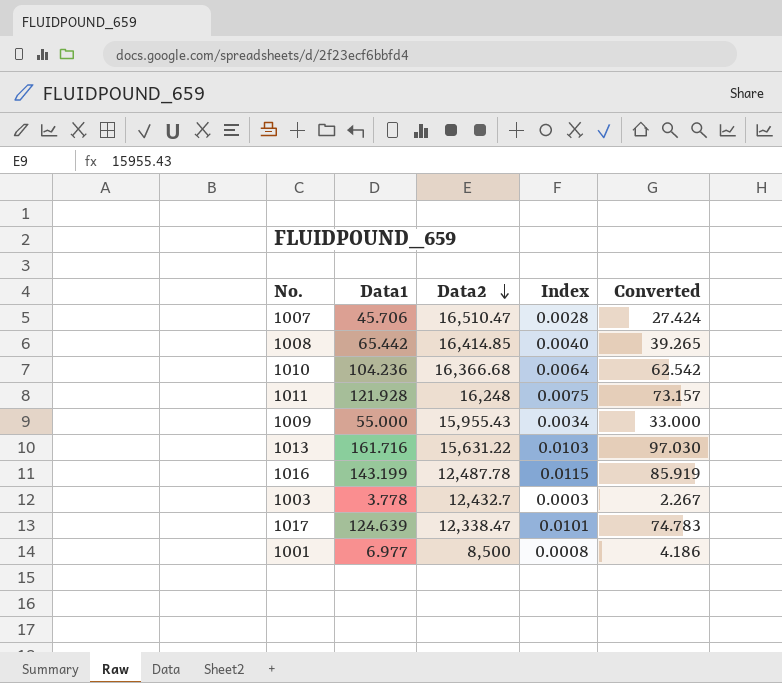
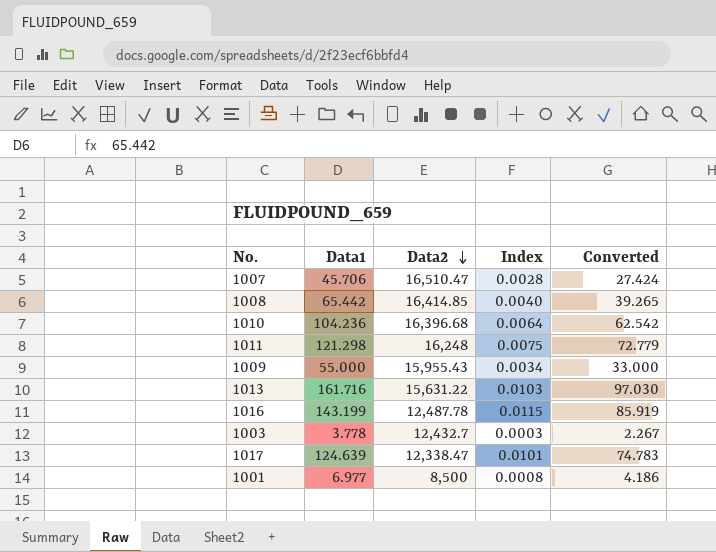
1010 | Data2: 16,366.68 -> 16,396.68
1011 | Data1: 121.928 -> 121.298
1011 | Converted: 73.157 -> 72.779

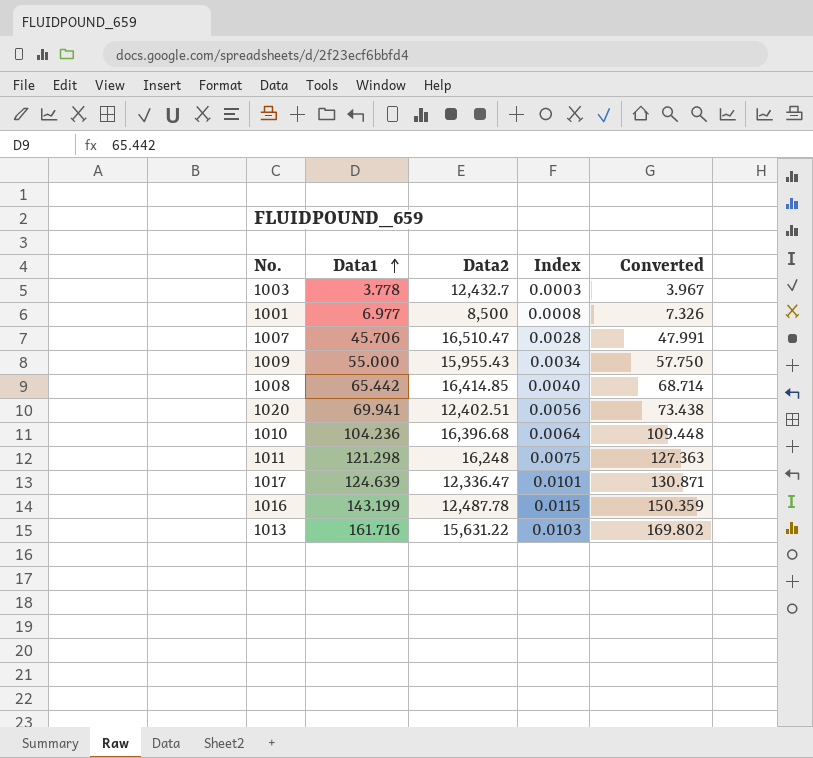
row order: Data2 descending -> Data1 ascending
column Converted | formula: [Data1] * 0.6 -> [Data1] * 1.05
row 1020: none -> 69.941 | 12,402.51 | 0.0056 | 73.438
1017 | Data2: 12,338.47 -> 12,336.47

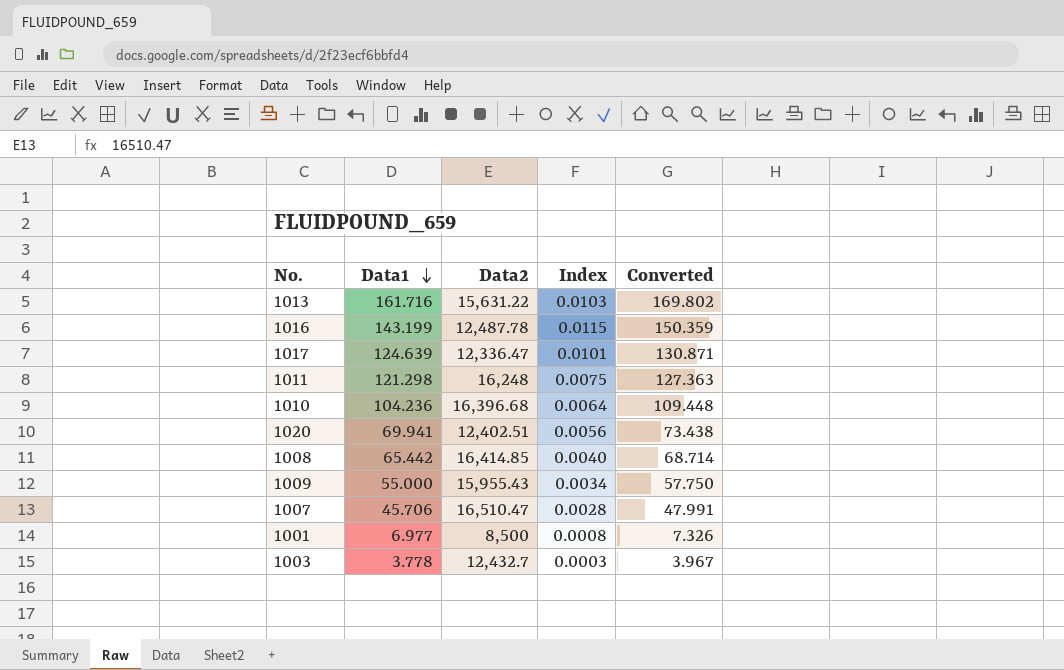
row order: Data1 ascending -> Data1 descending

